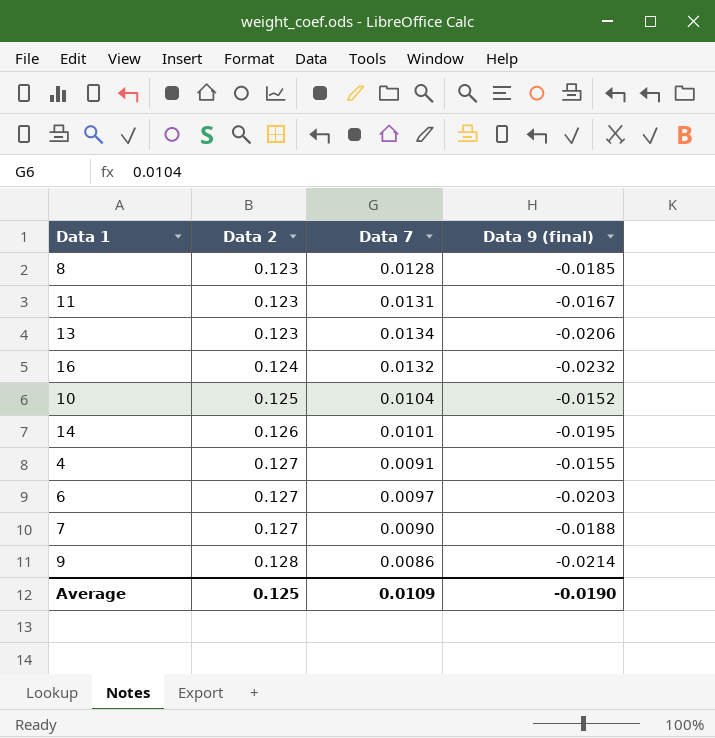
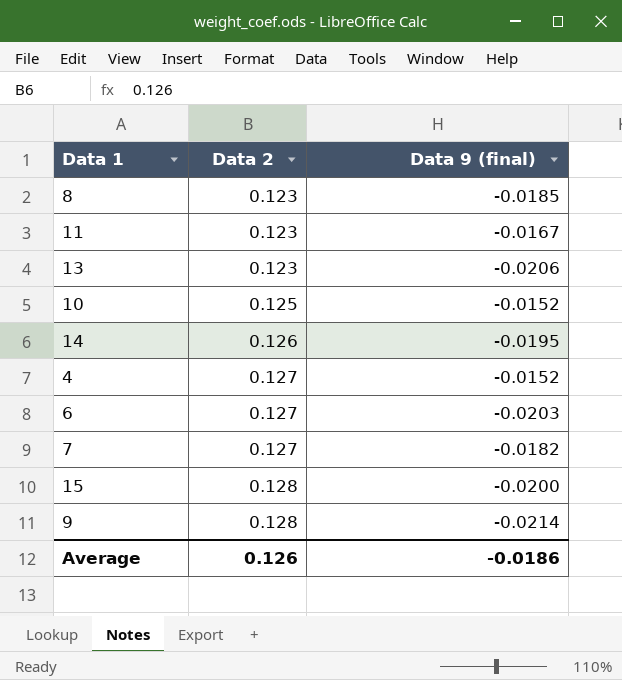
column Data 7 | position: 3 -> none
row 16: 0.124 | 0.0132 | -0.0232 -> none
4 | Data 9 (final): -0.0155 -> -0.0152
7 | Data 9 (final): -0.0188 -> -0.0182
row 15: none -> 0.128 | -0.0200
Average | Data 2: 0.125 -> 0.126
Average | Data 9 (final): -0.0190 -> -0.0186

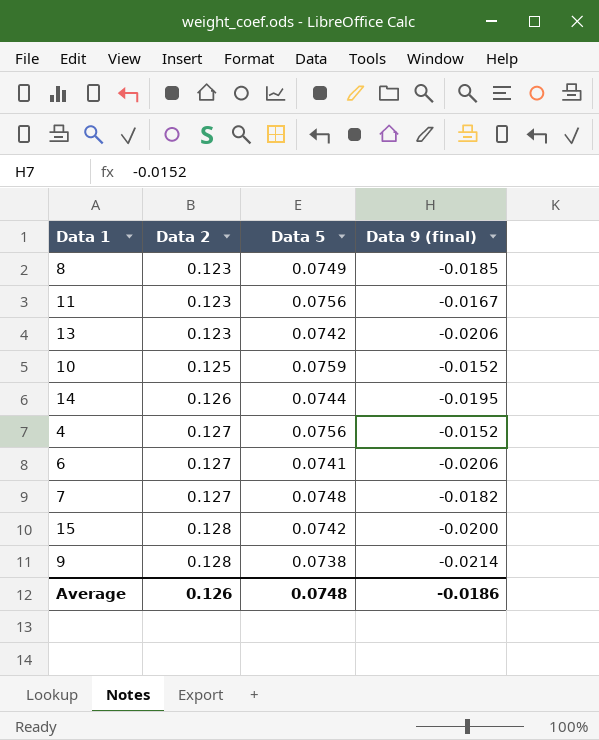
column Data 5 | position: none -> 3
6 | Data 9 (final): -0.0203 -> -0.0206

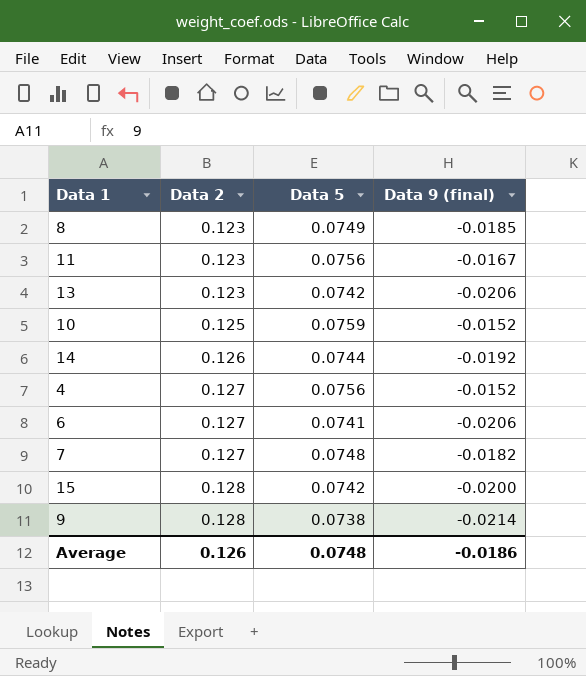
14 | Data 9 (final): -0.0195 -> -0.0192

